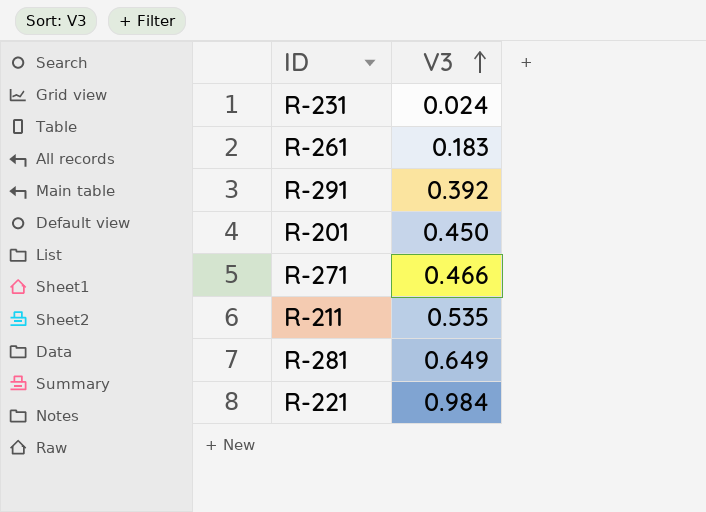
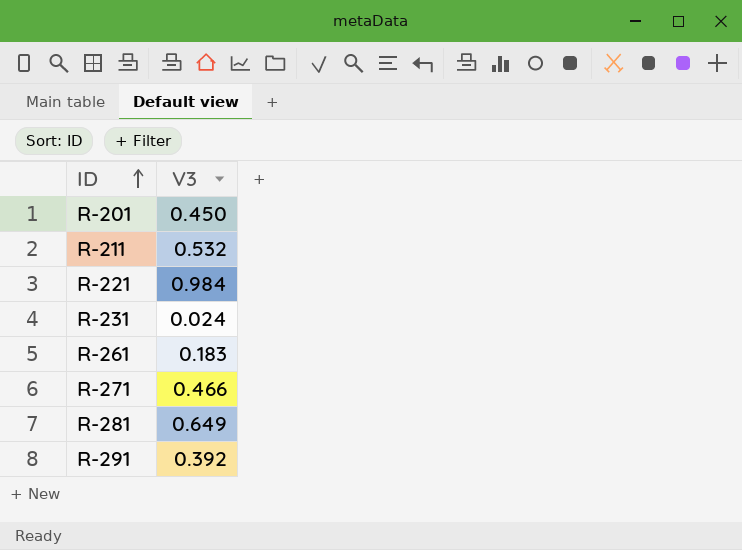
row order: V3 ascending -> ID ascending
R-211 | V3: 0.535 -> 0.532

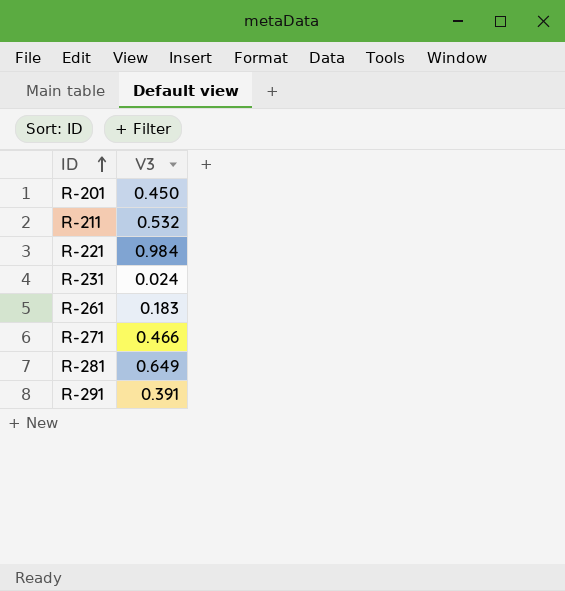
R-291 | V3: 0.392 -> 0.391

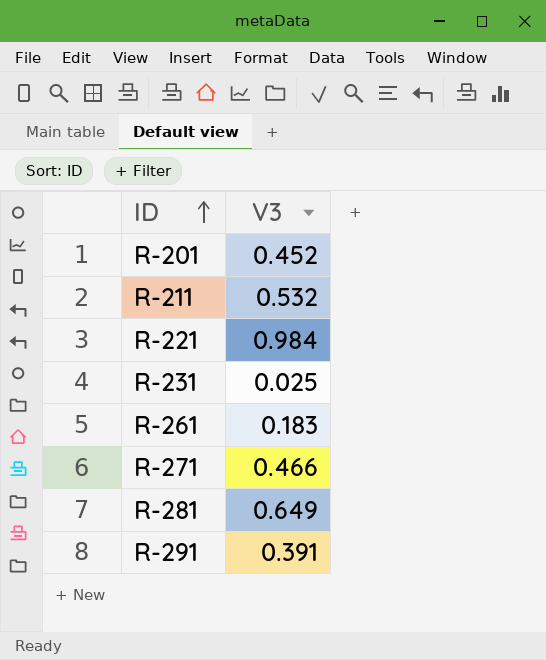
R-201 | V3: 0.450 -> 0.452
R-231 | V3: 0.024 -> 0.025

